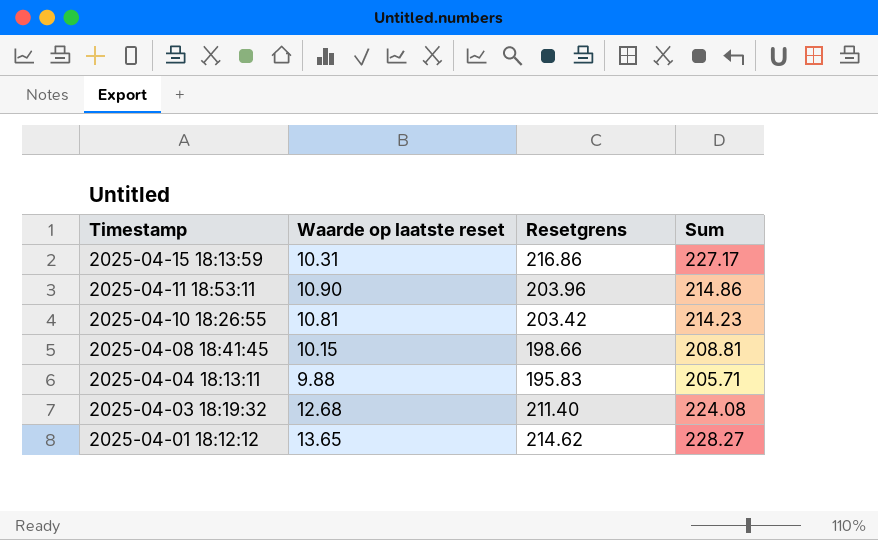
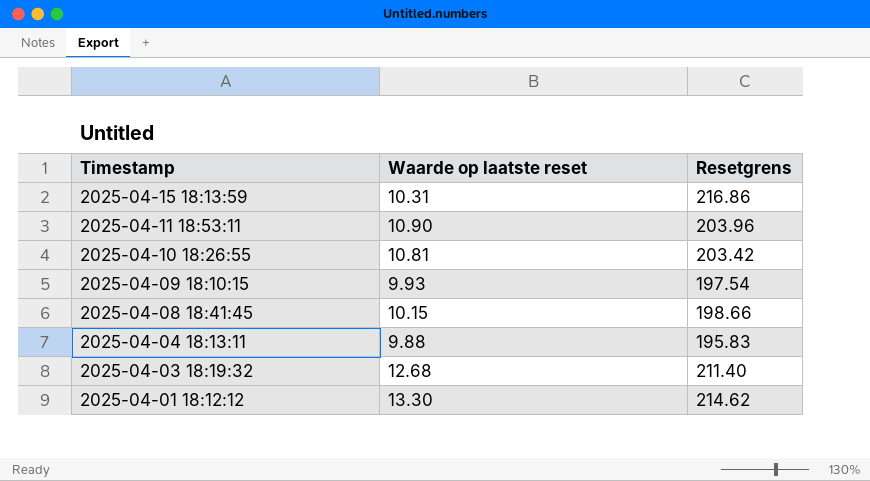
column Sum | formula: [Waarde op laatste reset] + [Resetgrens] -> none
row 2025-04-09 18:10:15: none -> 9.93 | 197.54
2025-04-01 18:12:12 | Waarde op laatste reset: 13.65 -> 13.30

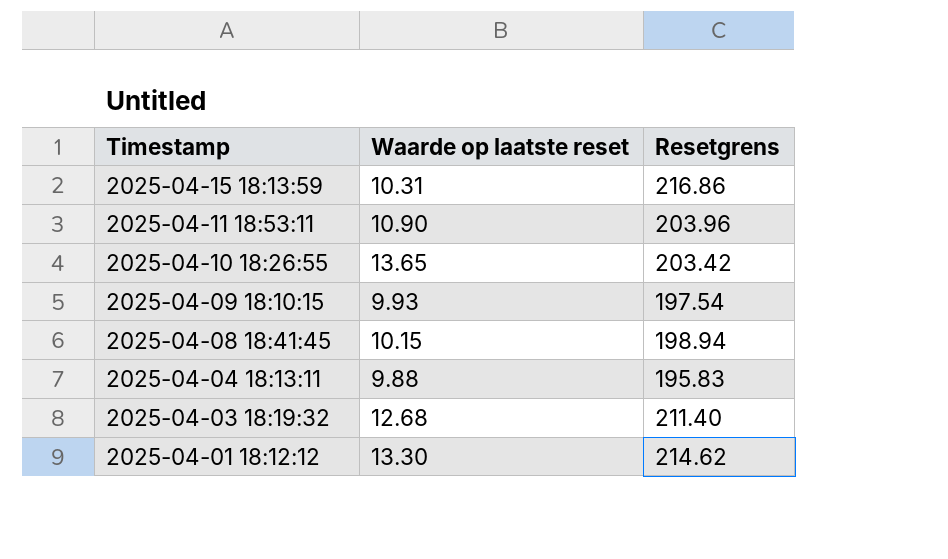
2025-04-10 18:26:55 | Waarde op laatste reset: 10.81 -> 13.65
2025-04-08 18:41:45 | Resetgrens: 198.66 -> 198.94

